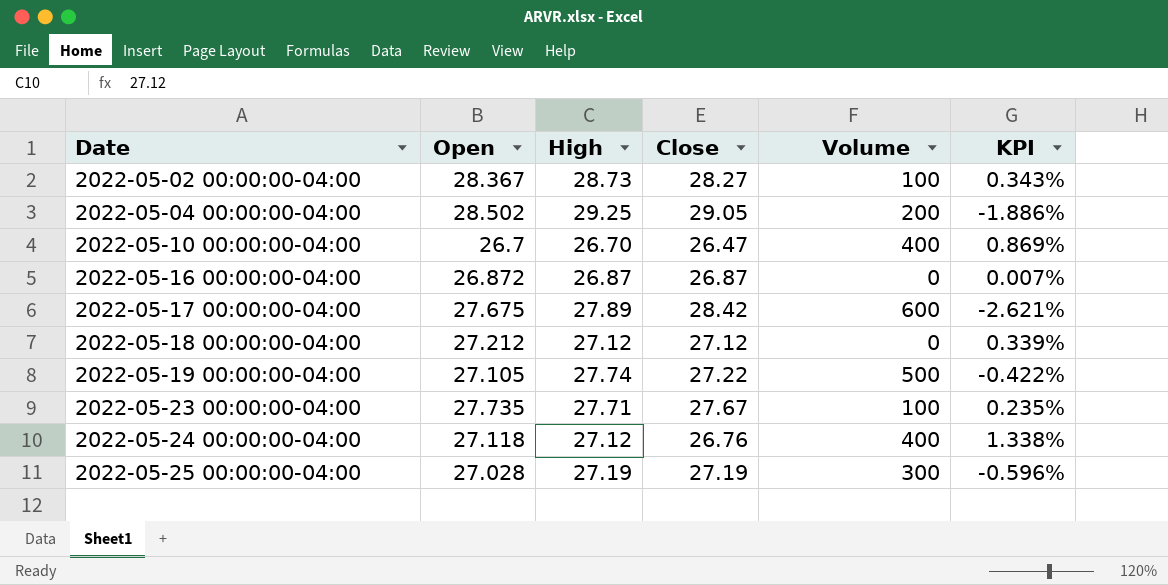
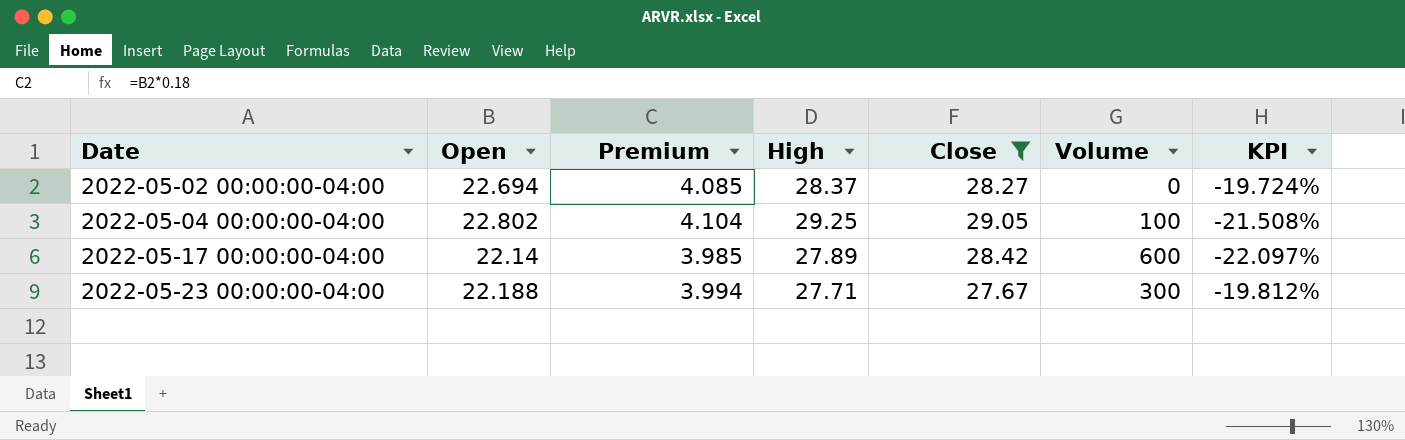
filter: none -> Close >= 27.67
column Premium | formula: none -> [Open] * 0.18
2022-05-02 00:00:00-04:00 | Open: 28.367 -> 22.694
2022-05-02 00:00:00-04:00 | High: 28.73 -> 28.37
2022-05-02 00:00:00-04:00 | Volume: 100 -> 0
2022-05-02 00:00:00-04:00 | KPI: 0.343% -> -19.724%
2022-05-04 00:00:00-04:00 | Open: 28.502 -> 22.802
2022-05-04 00:00:00-04:00 | Volume: 200 -> 100
2022-05-04 00:00:00-04:00 | KPI: -1.886% -> -21.508%
2022-05-17 00:00:00-04:00 | Open: 27.675 -> 22.14
2022-05-17 00:00:00-04:00 | KPI: -2.621% -> -22.097%
2022-05-23 00:00:00-04:00 | Open: 27.735 -> 22.188
2022-05-23 00:00:00-04:00 | Volume: 100 -> 300
2022-05-23 00:00:00-04:00 | KPI: 0.235% -> -19.812%

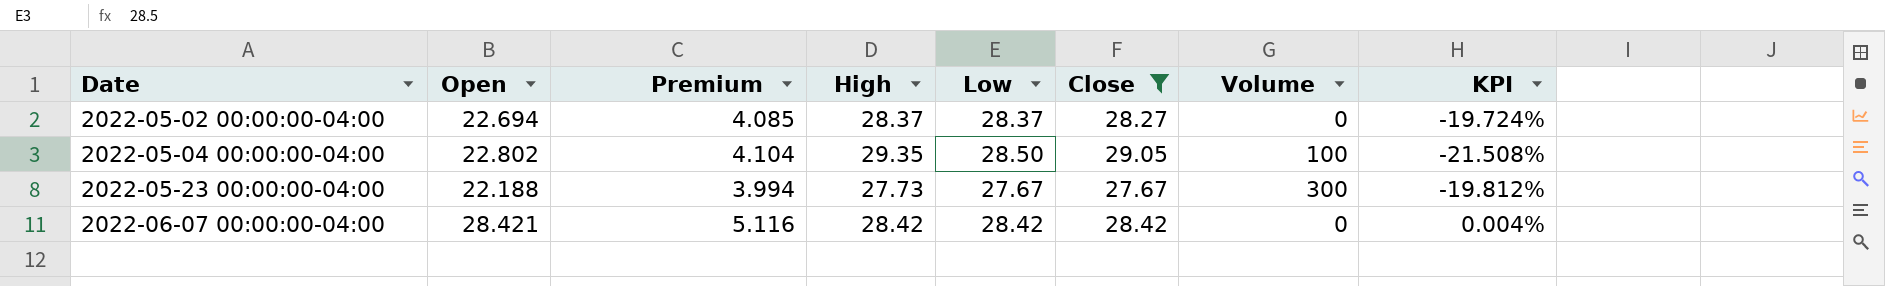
column Low | position: none -> 5
row 2022-05-17 00:00:00-04:00: 22.14 | 3.985 | 27.89 | 28.42 | 600 | -22.097% -> none
2022-05-04 00:00:00-04:00 | High: 29.25 -> 29.35
2022-05-23 00:00:00-04:00 | High: 27.71 -> 27.73
row 2022-06-07 00:00:00-04:00: none -> 28.421 | 5.116 | 28.42 | 28.42 | 28.42 | 0 | 0.004%

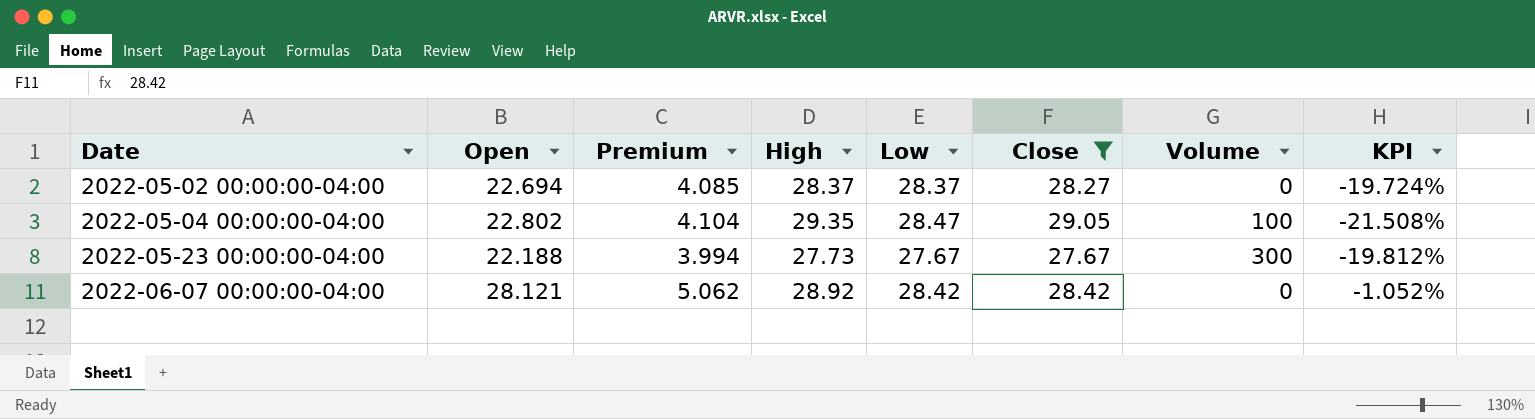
2022-05-04 00:00:00-04:00 | Low: 28.50 -> 28.47
2022-06-07 00:00:00-04:00 | Open: 28.421 -> 28.121
2022-06-07 00:00:00-04:00 | Premium: 5.116 -> 5.062
2022-06-07 00:00:00-04:00 | High: 28.42 -> 28.92
2022-06-07 00:00:00-04:00 | KPI: 0.004% -> -1.052%

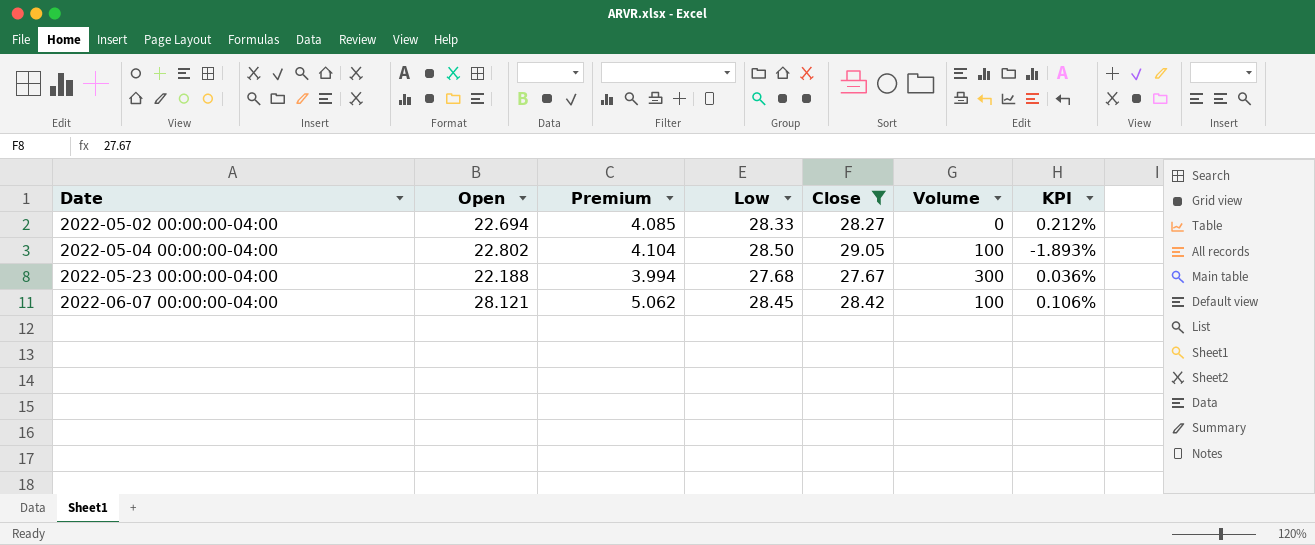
column High | position: 4 -> none
column KPI | formula: ([Open] - [Close]) / [Close] -> ([Low] - [Close]) / [Close]
2022-05-02 00:00:00-04:00 | Low: 28.37 -> 28.33
2022-05-04 00:00:00-04:00 | Low: 28.47 -> 28.50
2022-05-23 00:00:00-04:00 | Low: 27.67 -> 27.68
2022-06-07 00:00:00-04:00 | Low: 28.42 -> 28.45
2022-06-07 00:00:00-04:00 | Volume: 0 -> 100

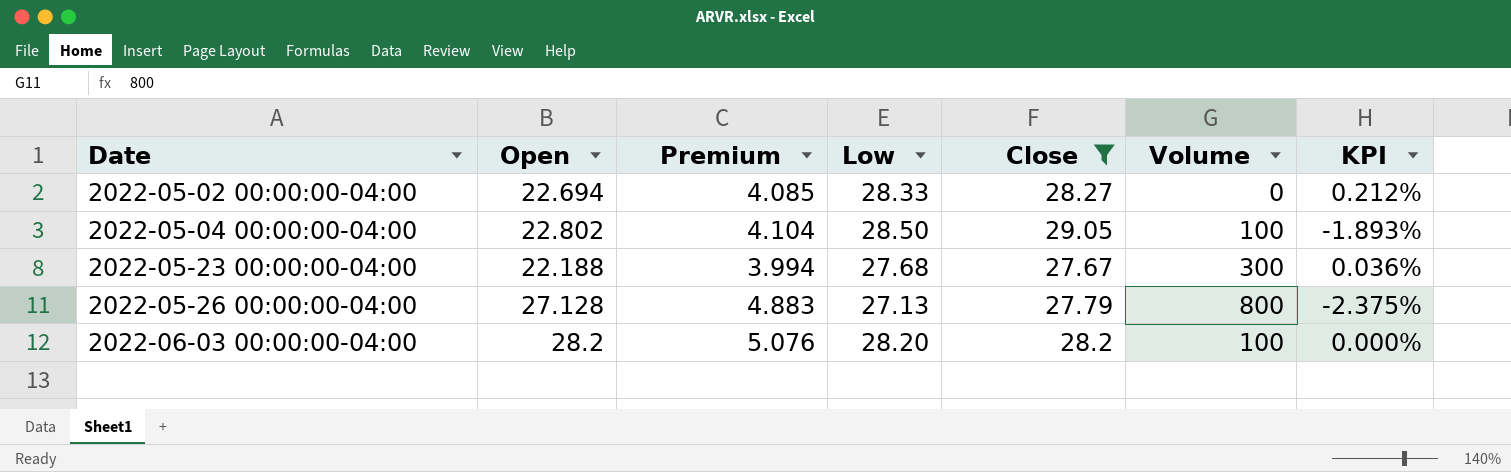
row 2022-06-07 00:00:00-04:00: 28.121 | 5.062 | 28.45 | 28.42 | 100 | 0.106% -> none
row 2022-05-26 00:00:00-04:00: none -> 27.128 | 4.883 | 27.13 | 27.79 | 800 | -2.375%
row 2022-06-03 00:00:00-04:00: none -> 28.2 | 5.076 | 28.20 | 28.2 | 100 | 0.000%

